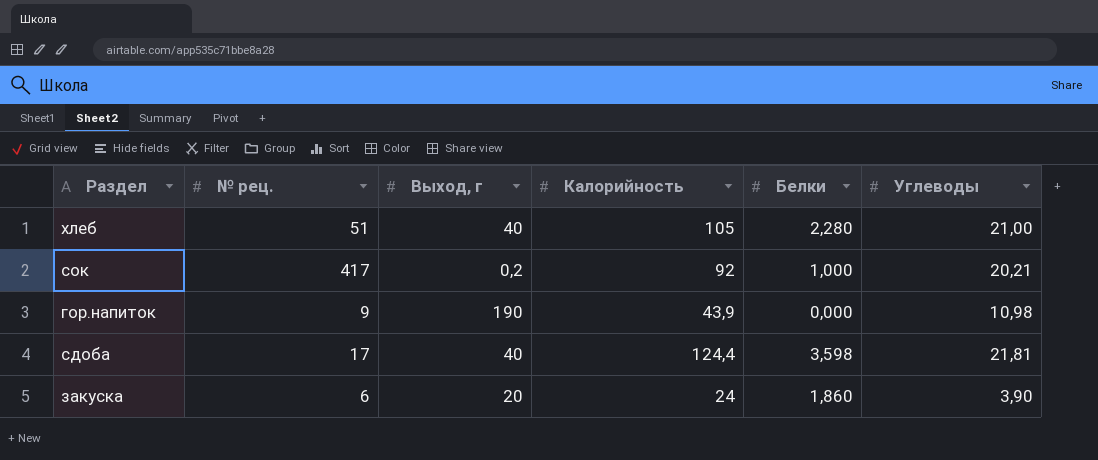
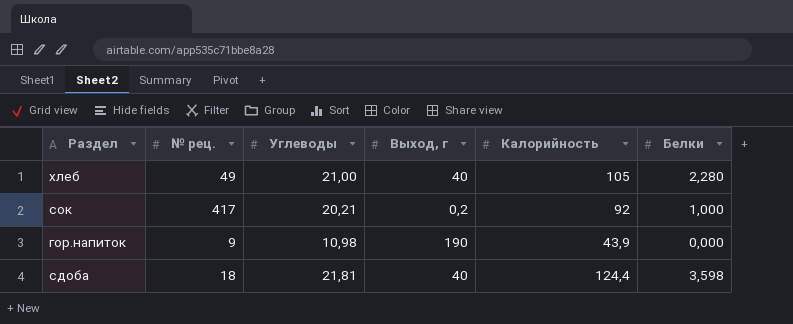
column Углеводы | position: 6 -> 3
row закуска: 6 | 20 | 24 | 1,860 | 3,90 -> none
хлеб | № рец.: 51 -> 49
сдоба | № рец.: 17 -> 18

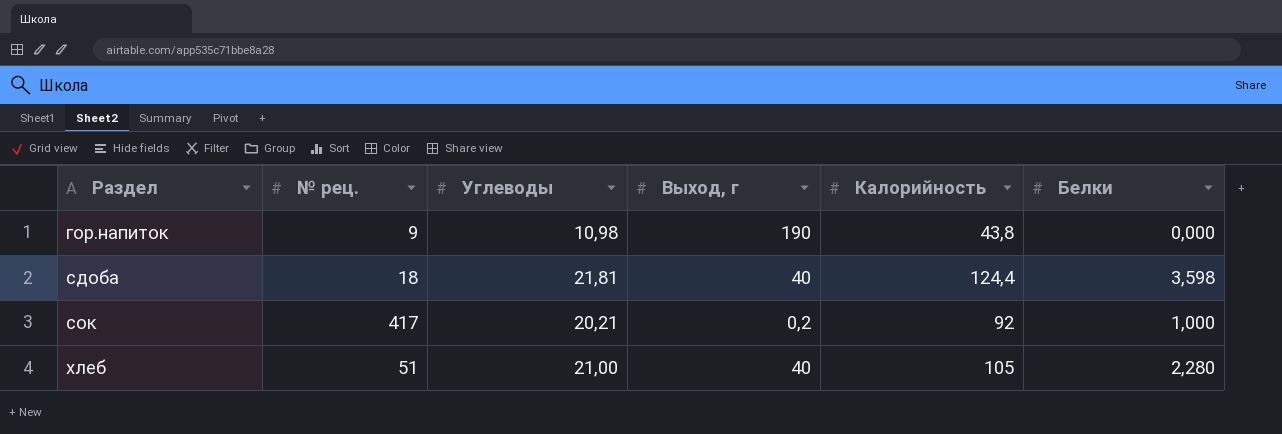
row order: none -> Раздел ascending
гор.напиток | Калорийность: 43,9 -> 43,8
хлеб | № рец.: 49 -> 51

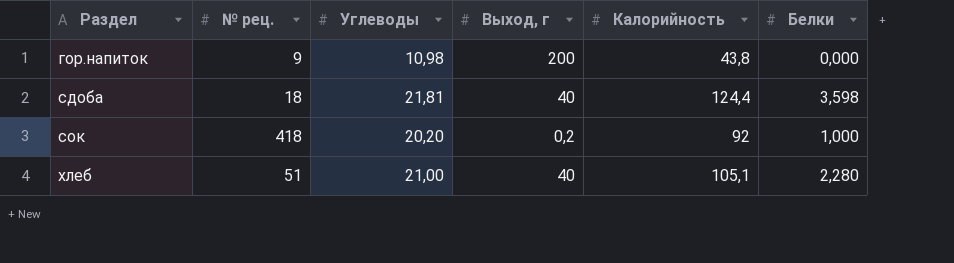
гор.напиток | Выход, г: 190 -> 200
сок | № рец.: 417 -> 418
сок | Углеводы: 20,21 -> 20,20
хлеб | Калорийность: 105 -> 105,1

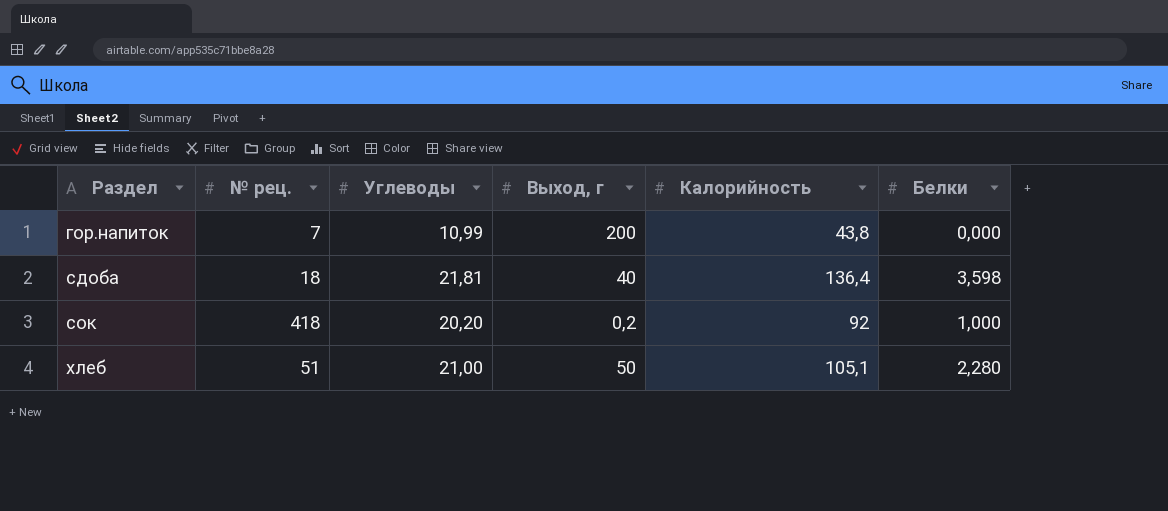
гор.напиток | № рец.: 9 -> 7
гор.напиток | Углеводы: 10,98 -> 10,99
сдоба | Калорийность: 124,4 -> 136,4
хлеб | Выход, г: 40 -> 50

